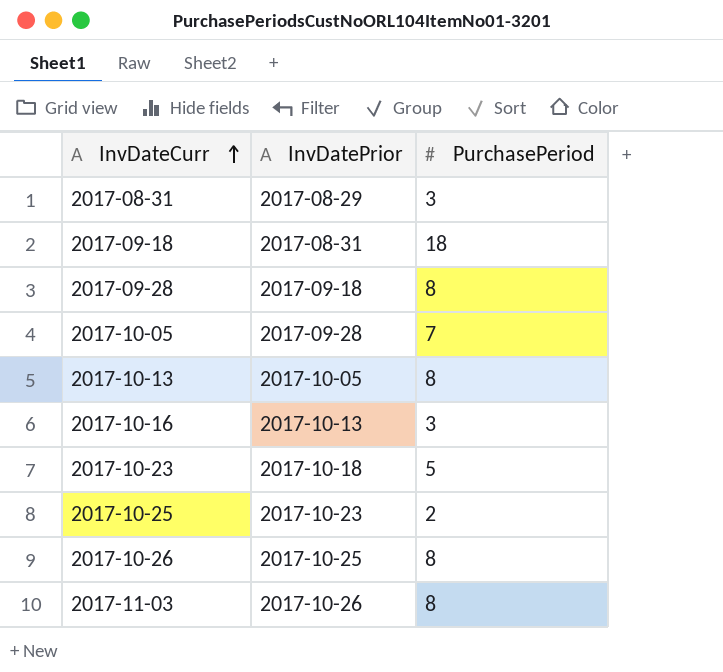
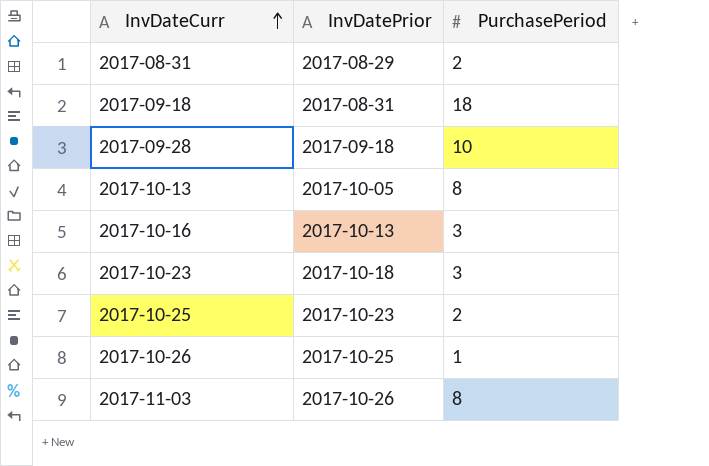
row 2017-10-05: 2017-09-28 | 7 -> none
2017-08-31 | PurchasePeriod: 3 -> 2
2017-09-28 | PurchasePeriod: 8 -> 10
2017-10-23 | PurchasePeriod: 5 -> 3
2017-10-26 | PurchasePeriod: 8 -> 1

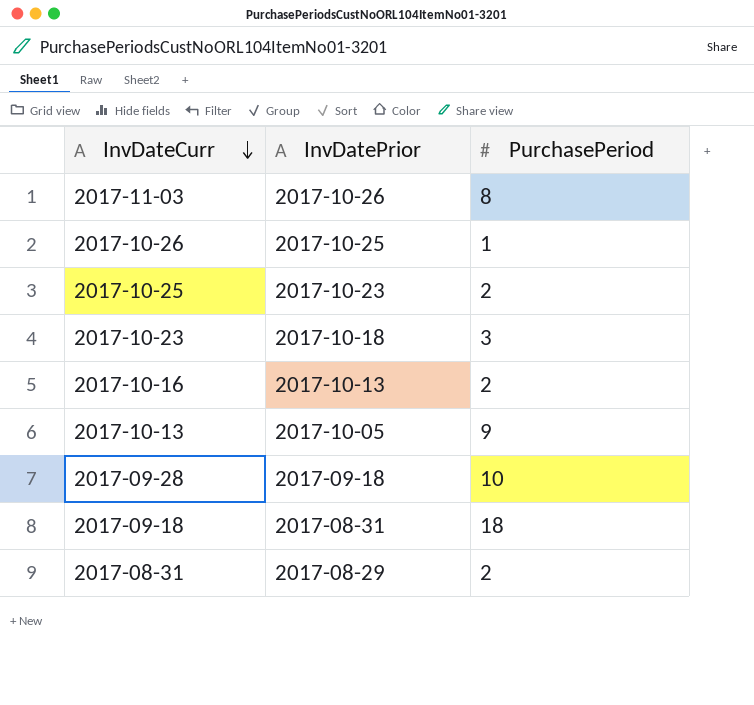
row order: InvDateCurr ascending -> InvDateCurr descending
2017-10-16 | PurchasePeriod: 3 -> 2
2017-10-13 | PurchasePeriod: 8 -> 9

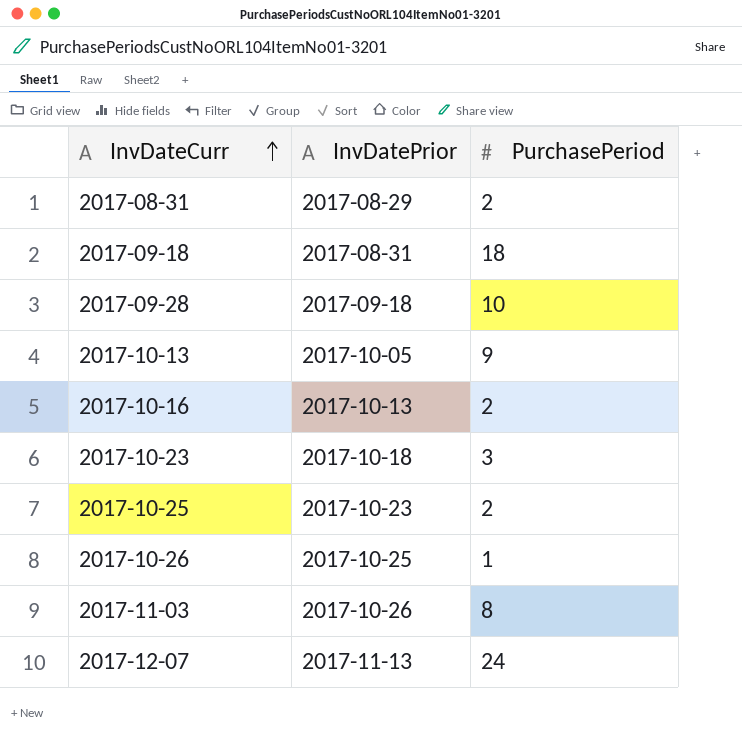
row order: InvDateCurr descending -> InvDateCurr ascending
row 2017-12-07: none -> 2017-11-13 | 24

